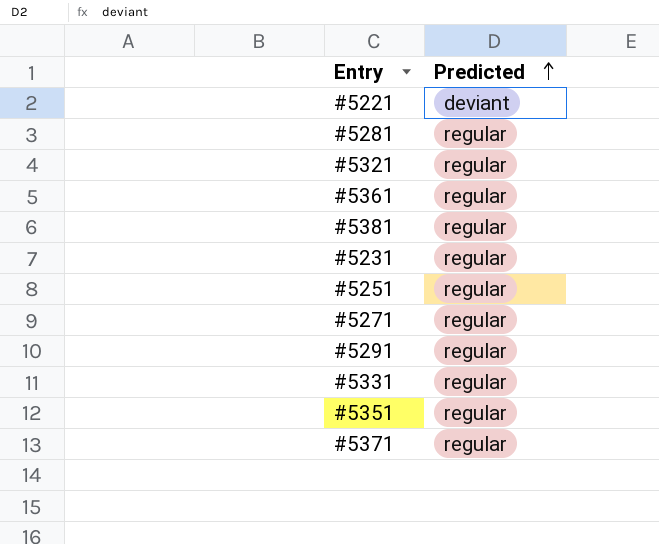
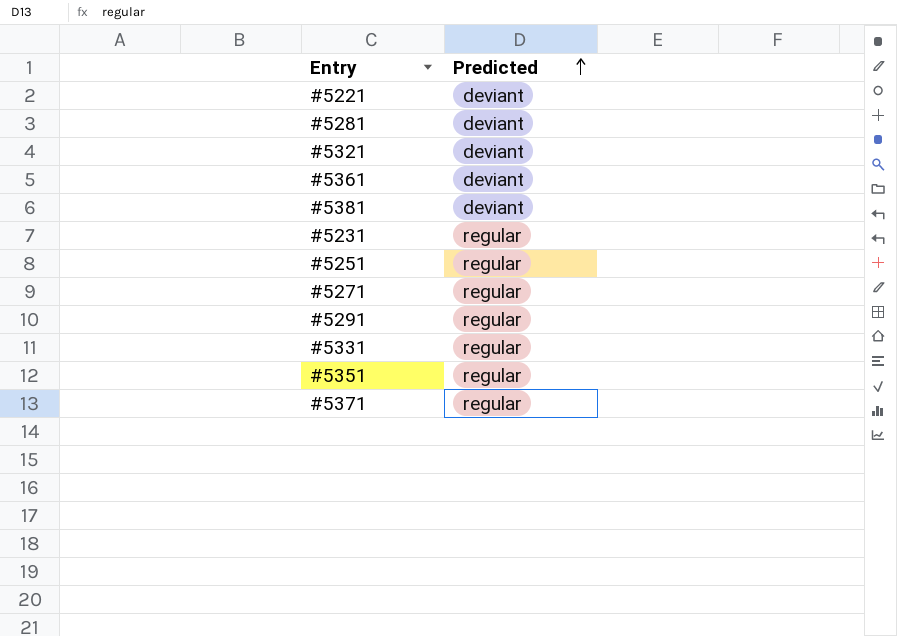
#5281 | Predicted: regular -> deviant
#5321 | Predicted: regular -> deviant
#5361 | Predicted: regular -> deviant
#5381 | Predicted: regular -> deviant

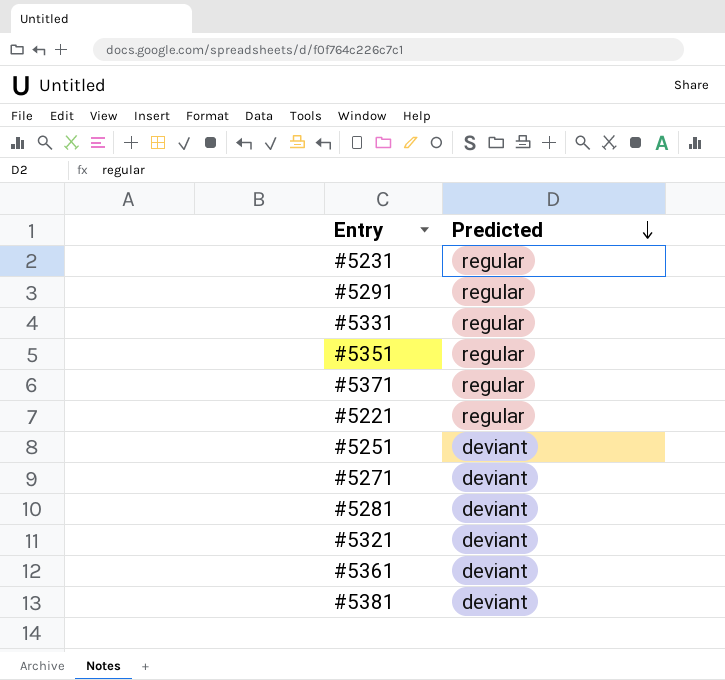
row order: Predicted ascending -> Predicted descending
#5221 | Predicted: deviant -> regular
#5251 | Predicted: regular -> deviant
#5271 | Predicted: regular -> deviant

